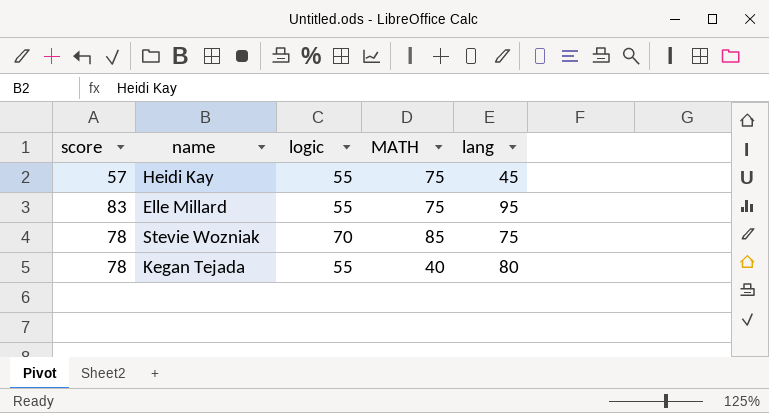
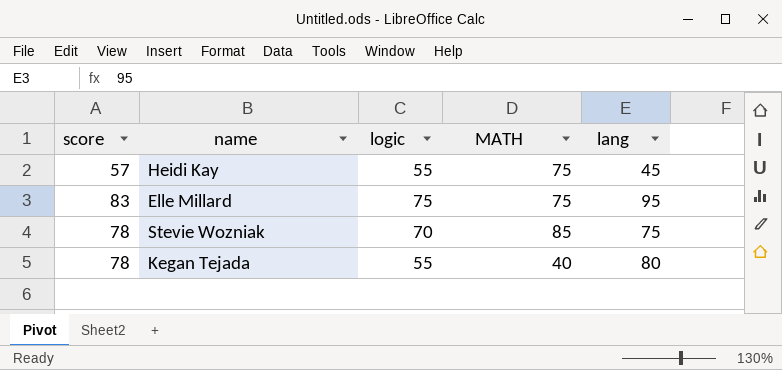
Elle Millard | logic: 55 -> 75

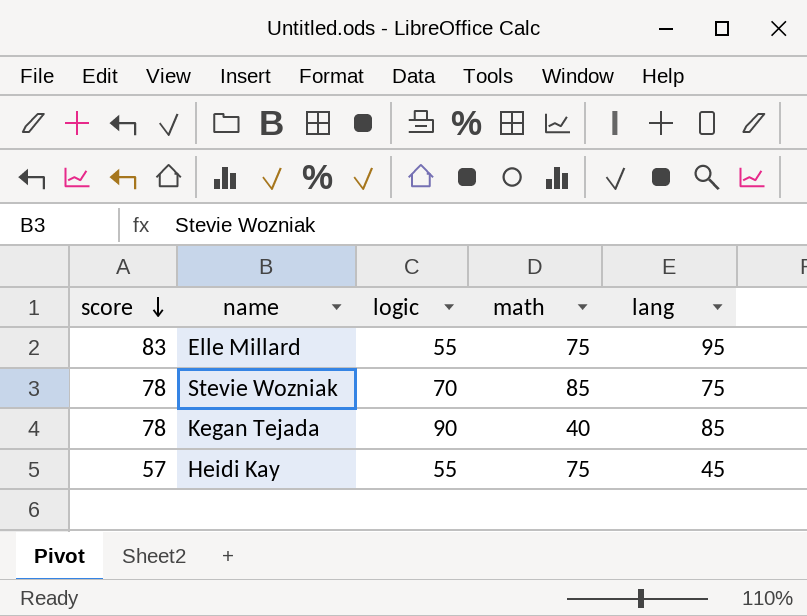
row order: none -> score descending
column name: MATH -> math
Elle Millard | logic: 75 -> 55
Kegan Tejada | logic: 55 -> 90
Kegan Tejada | lang: 80 -> 85

